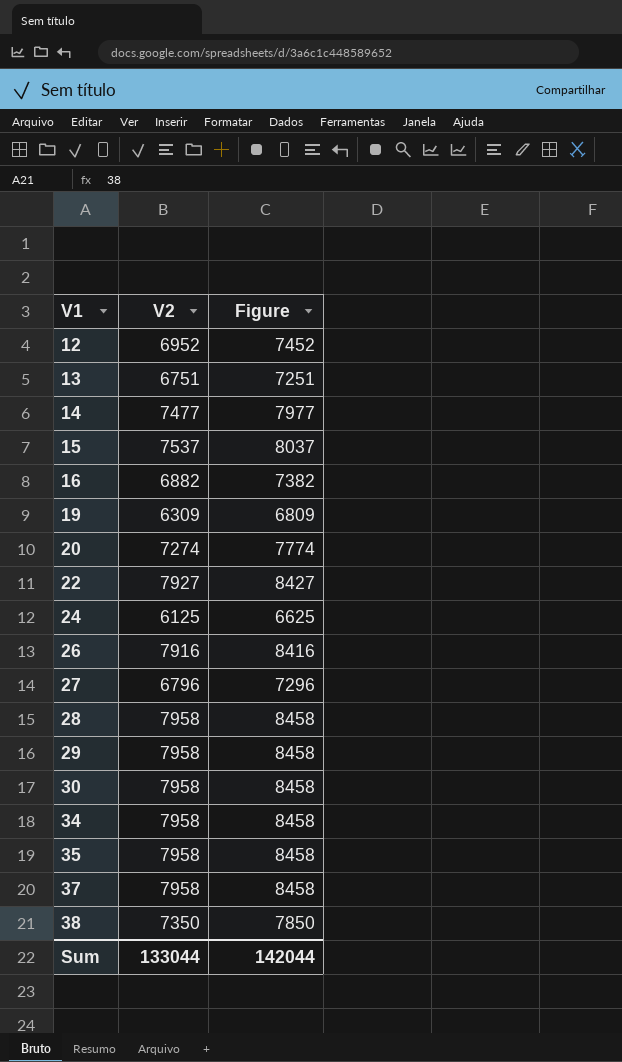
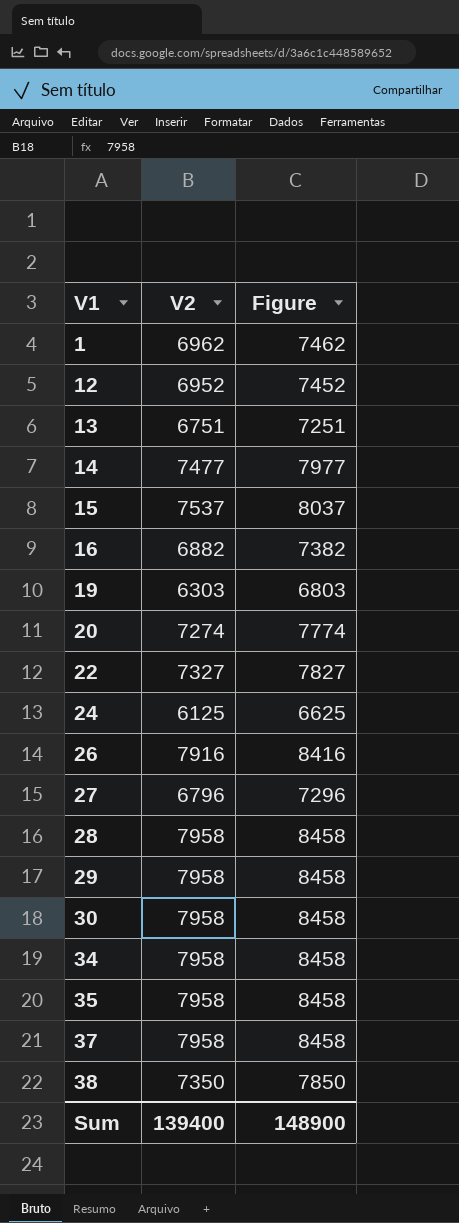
row 1: none -> 6962 | 7462
19 | V2: 6309 -> 6303
19 | Figure: 6809 -> 6803
22 | V2: 7927 -> 7327
22 | Figure: 8427 -> 7827
Sum | V2: 133044 -> 139400
Sum | Figure: 142044 -> 148900

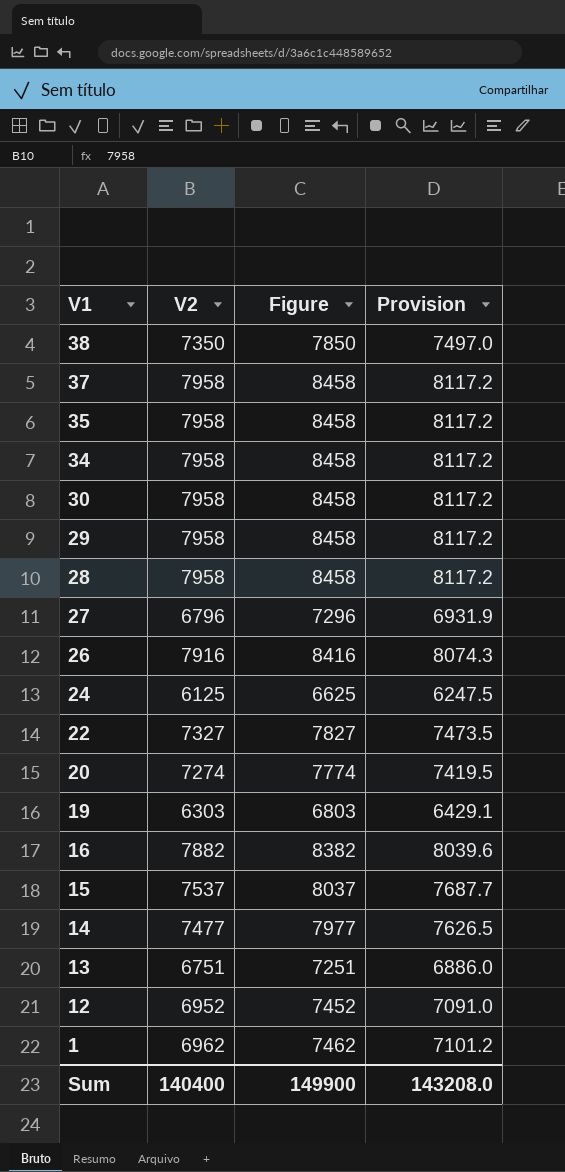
row order: V1 ascending -> V1 descending
column Provision | formula: none -> [V2] * 1.02
16 | V2: 6882 -> 7882
16 | Figure: 7382 -> 8382
Sum | V2: 139400 -> 140400
Sum | Figure: 148900 -> 149900

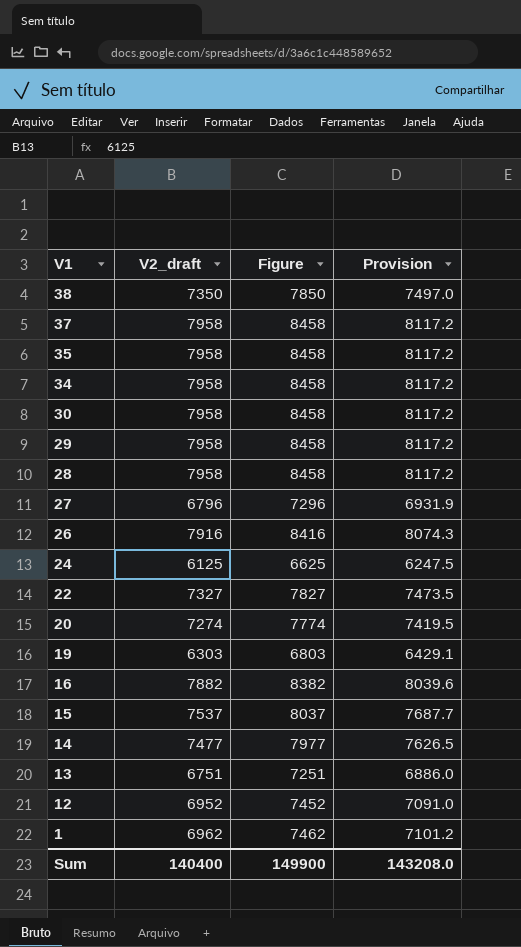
column name: V2 -> V2_draft

